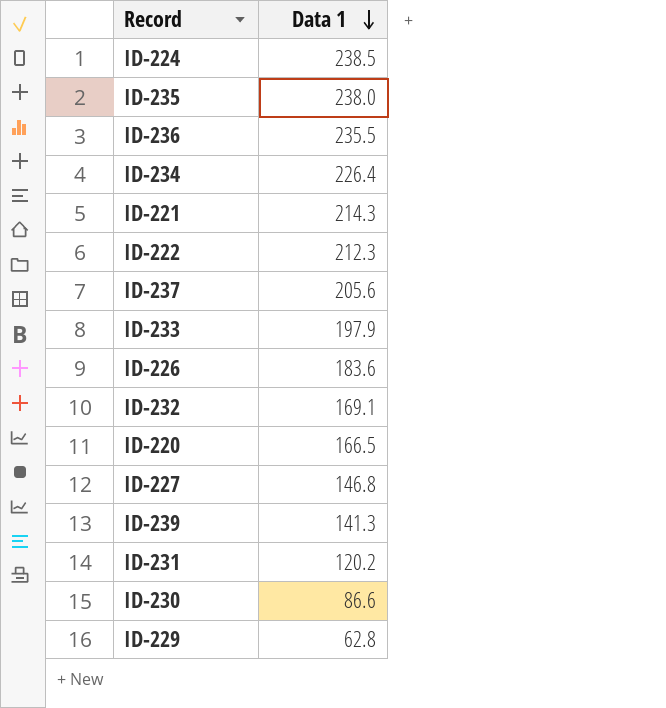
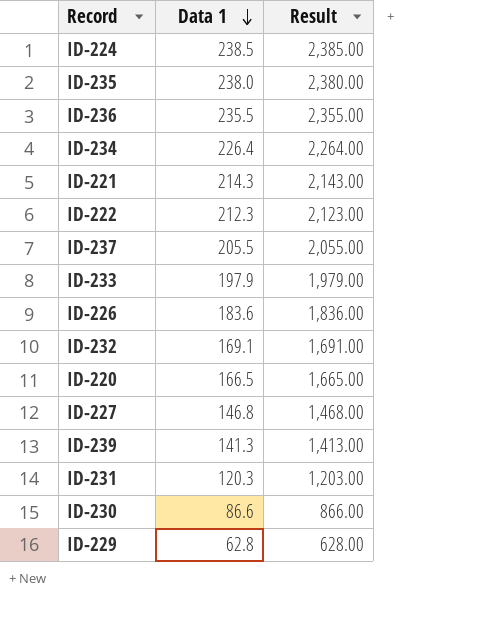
column Result | formula: none -> [Data 1] * 10
ID-237 | Data 1: 205.6 -> 205.5
ID-231 | Data 1: 120.2 -> 120.3

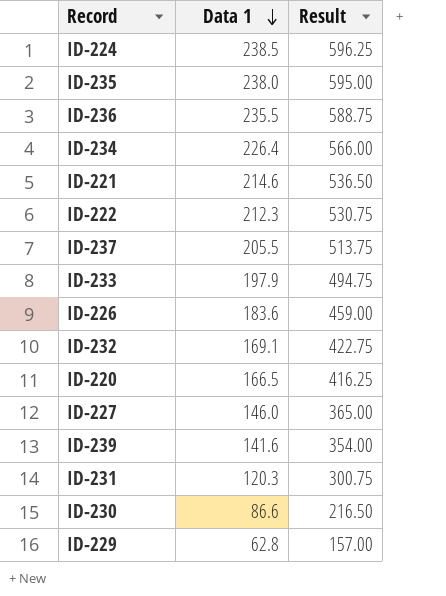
column Result | formula: [Data 1] * 10 -> [Data 1] * 2.5
ID-221 | Data 1: 214.3 -> 214.6
ID-227 | Data 1: 146.8 -> 146.0
ID-239 | Data 1: 141.3 -> 141.6

